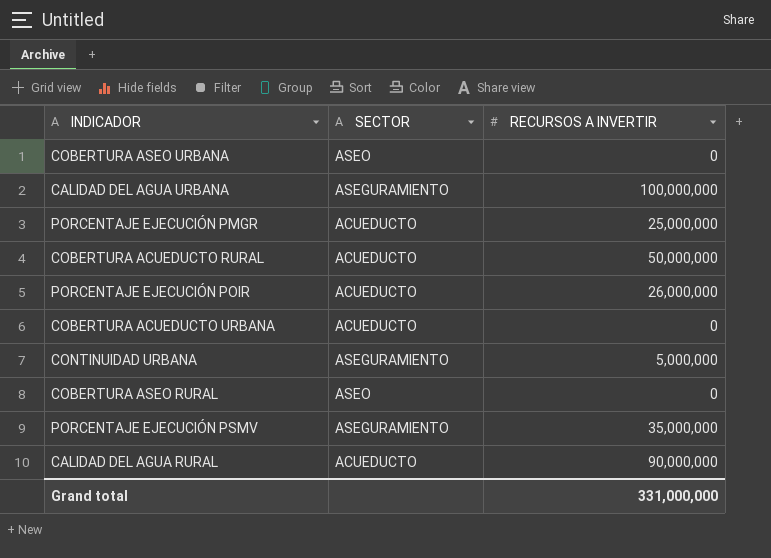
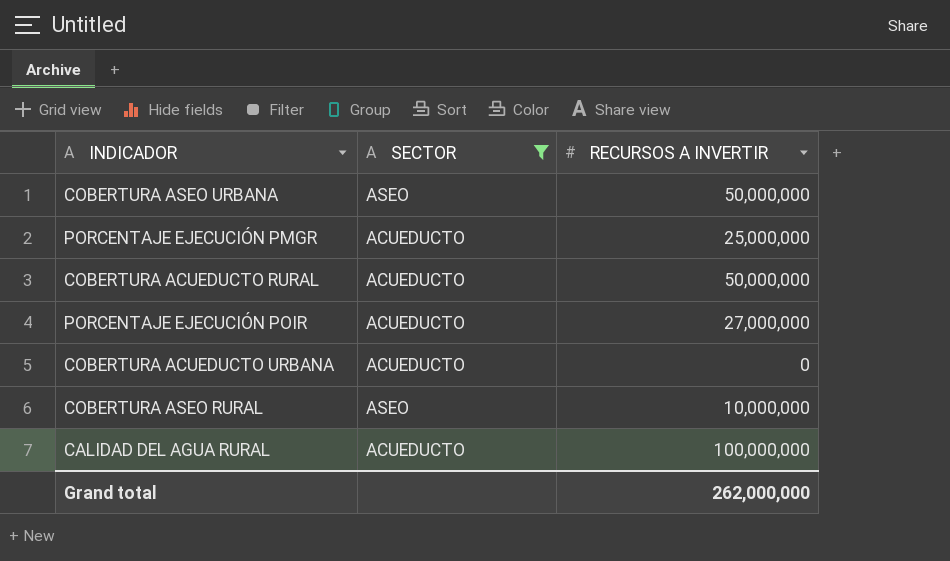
filter: none -> SECTOR != ASEGURAMIENTO
COBERTURA ASEO URBANA | RECURSOS A INVERTIR: 0 -> 50,000,000
PORCENTAJE EJECUCIÓN POIR | RECURSOS A INVERTIR: 26,000,000 -> 27,000,000
COBERTURA ASEO RURAL | RECURSOS A INVERTIR: 0 -> 10,000,000
CALIDAD DEL AGUA RURAL | RECURSOS A INVERTIR: 90,000,000 -> 100,000,000
Grand total | RECURSOS A INVERTIR: 331,000,000 -> 262,000,000

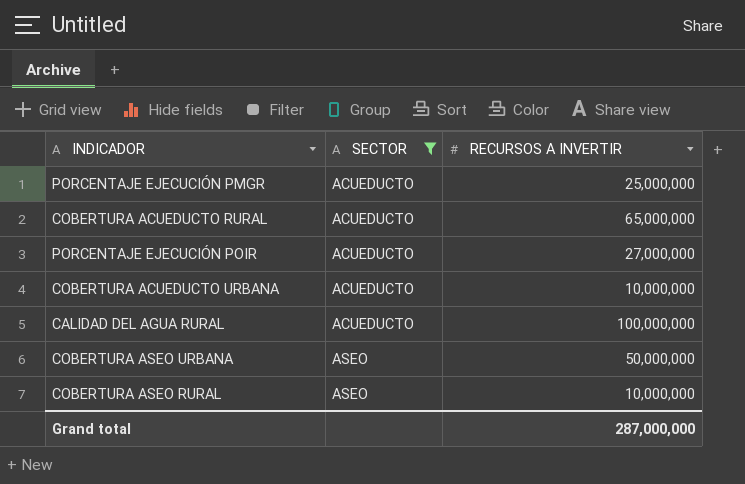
row order: none -> SECTOR ascending
COBERTURA ACUEDUCTO RURAL | RECURSOS A INVERTIR: 50,000,000 -> 65,000,000
COBERTURA ACUEDUCTO URBANA | RECURSOS A INVERTIR: 0 -> 10,000,000
Grand total | RECURSOS A INVERTIR: 262,000,000 -> 287,000,000

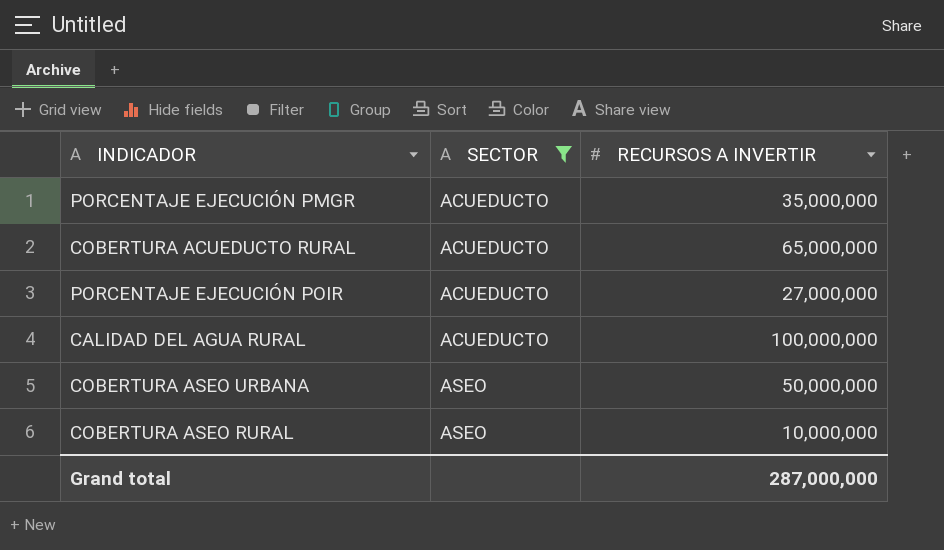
row COBERTURA ACUEDUCTO URBANA: ACUEDUCTO | 10,000,000 -> none
PORCENTAJE EJECUCIÓN PMGR | RECURSOS A INVERTIR: 25,000,000 -> 35,000,000

